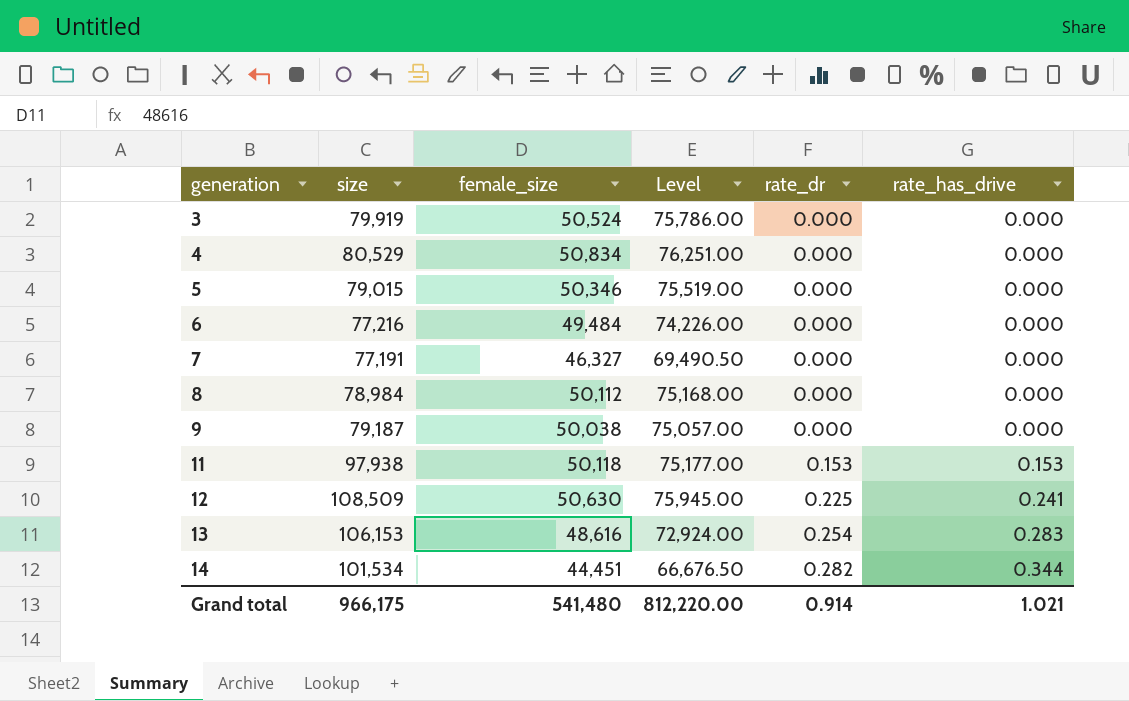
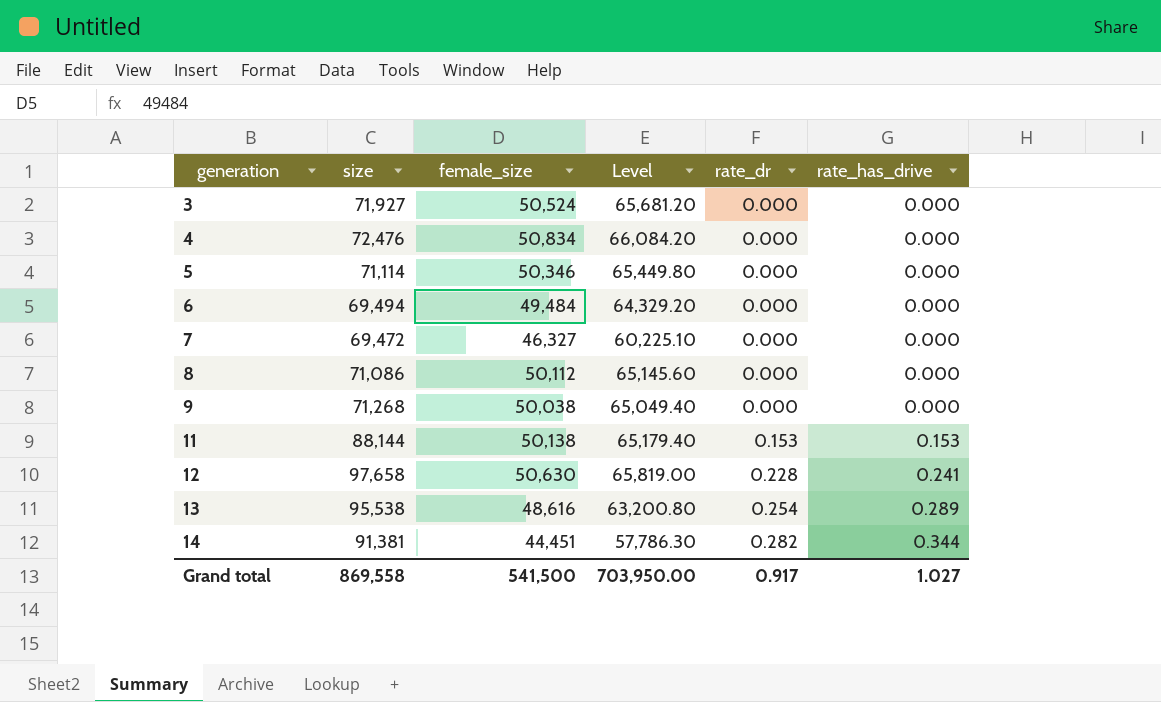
column Level | formula: [female_size] * 1.5 -> [female_size] * 1.3
3 | size: 79,919 -> 71,927
4 | size: 80,529 -> 72,476
5 | size: 79,015 -> 71,114
6 | size: 77,216 -> 69,494
7 | size: 77,191 -> 69,472
8 | size: 78,984 -> 71,086
9 | size: 79,187 -> 71,268
11 | size: 97,938 -> 88,144
11 | female_size: 50,118 -> 50,138
12 | size: 108,509 -> 97,658
12 | rate_dr: 0.225 -> 0.228
13 | size: 106,153 -> 95,538
13 | rate_has_drive: 0.283 -> 0.289
14 | size: 101,534 -> 91,381
Grand total | size: 966,175 -> 869,558
Grand total | female_size: 541,480 -> 541,500
Grand total | Level: 812,220.00 -> 703,950.00
Grand total | rate_dr: 0.914 -> 0.917
Grand total | rate_has_drive: 1.021 -> 1.027

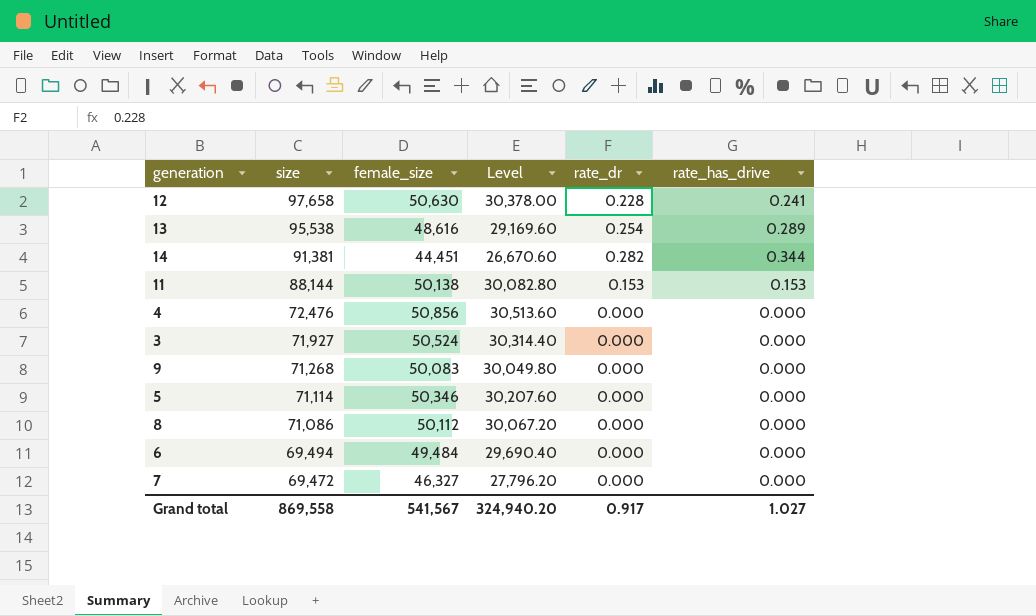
row order: generation ascending -> size descending
column Level | formula: [female_size] * 1.3 -> [female_size] * 0.6
4 | female_size: 50,834 -> 50,856
9 | female_size: 50,038 -> 50,083
Grand total | female_size: 541,500 -> 541,567
Grand total | Level: 703,950.00 -> 324,940.20

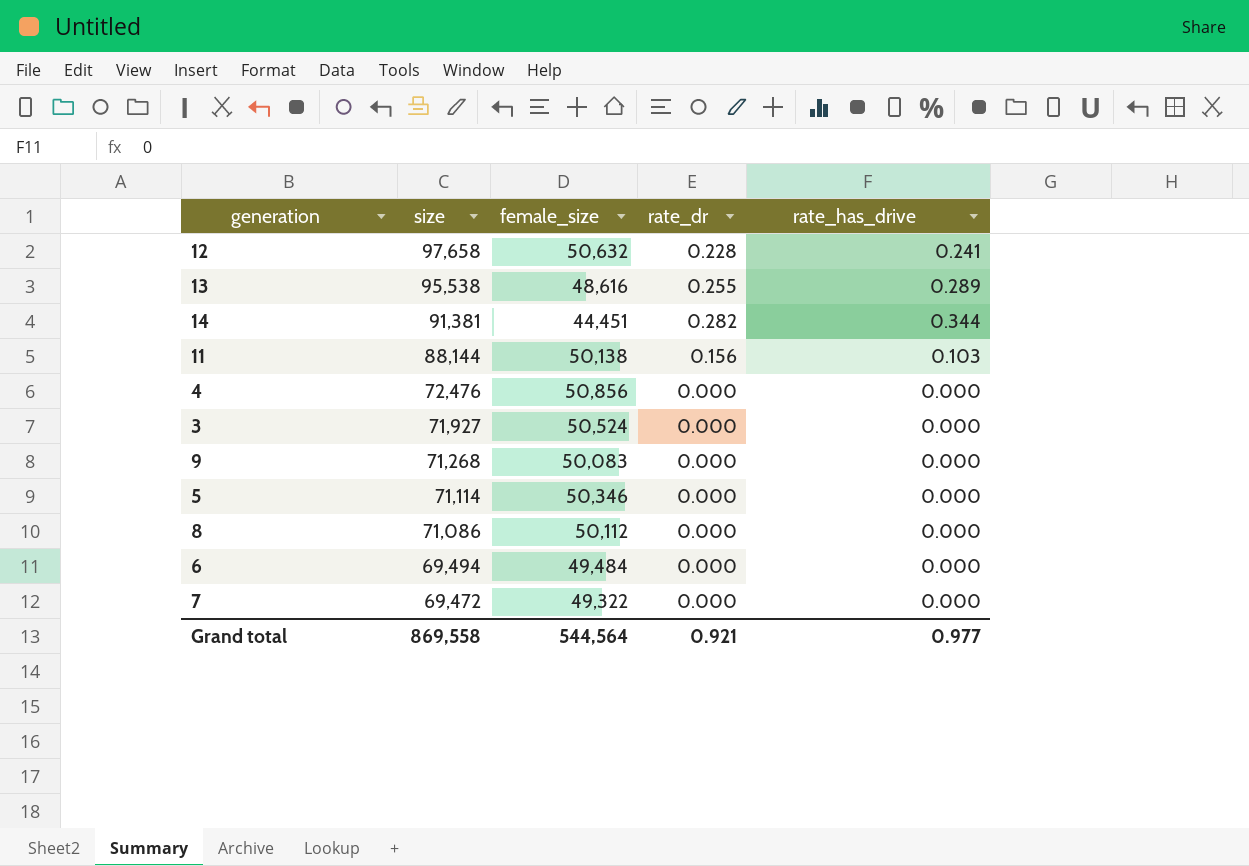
column Level | formula: [female_size] * 0.6 -> none
12 | female_size: 50,630 -> 50,632
13 | rate_dr: 0.254 -> 0.255
11 | rate_dr: 0.153 -> 0.156
11 | rate_has_drive: 0.153 -> 0.103
7 | female_size: 46,327 -> 49,322
Grand total | female_size: 541,567 -> 544,564
Grand total | rate_dr: 0.917 -> 0.921
Grand total | rate_has_drive: 1.027 -> 0.977

